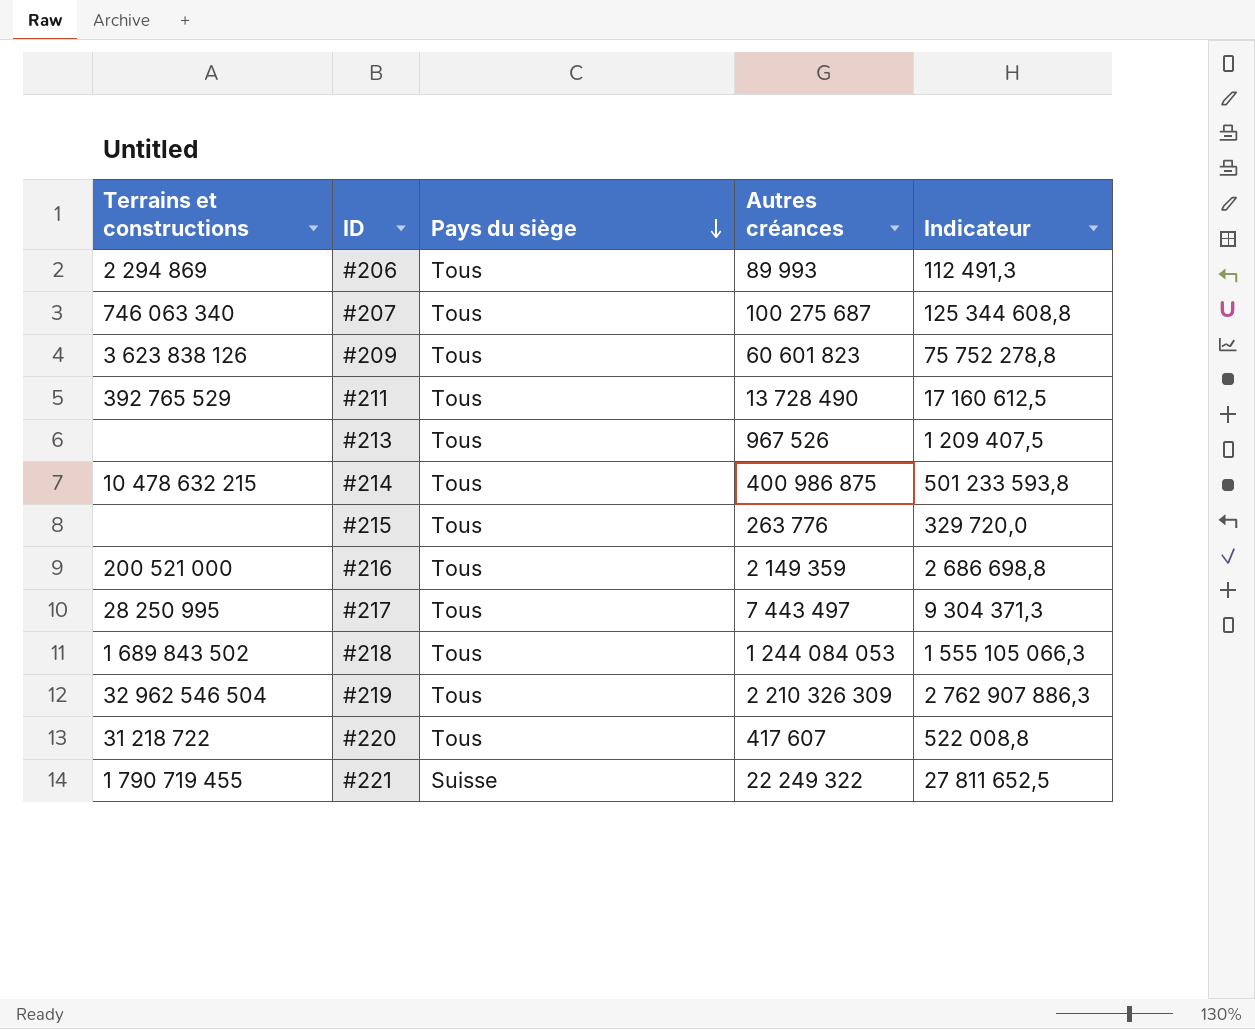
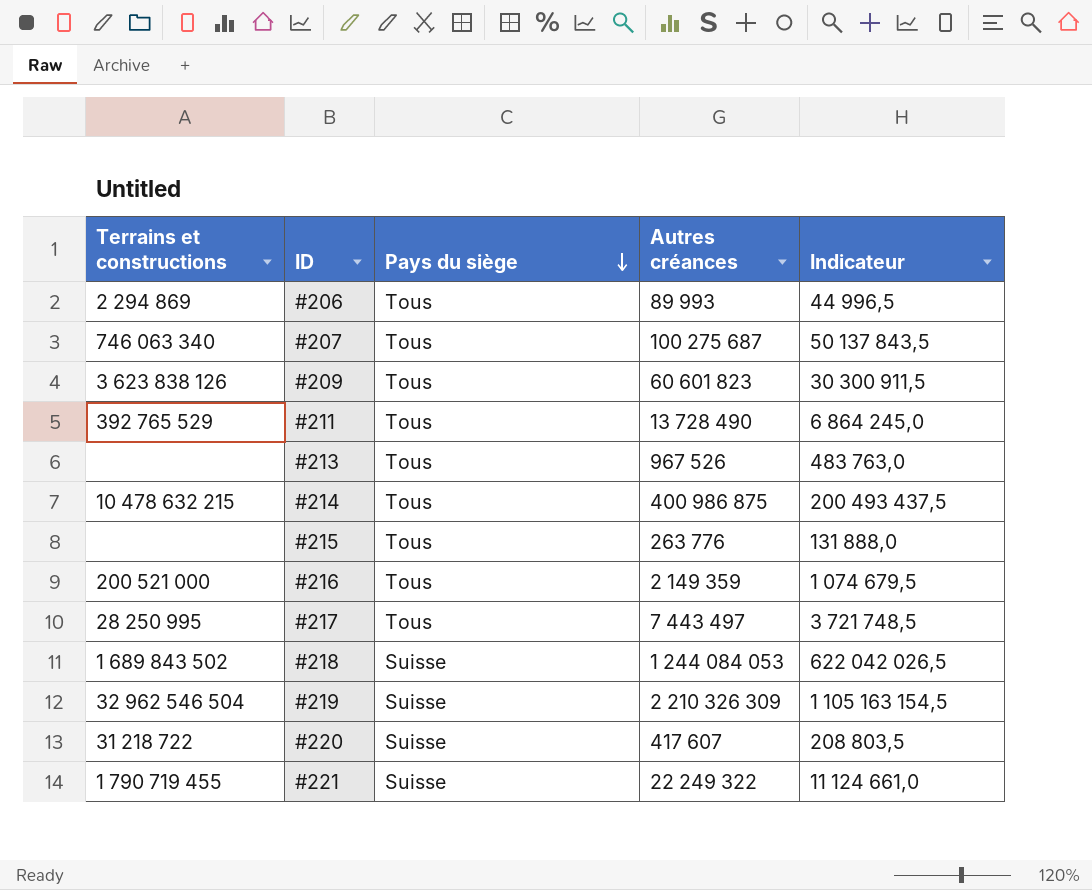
column Indicateur | formula: [Autres créances] * 1,25 -> [Autres créances] * 0,5
#218 | Pays du siège: Tous -> Suisse
#219 | Pays du siège: Tous -> Suisse
#220 | Pays du siège: Tous -> Suisse

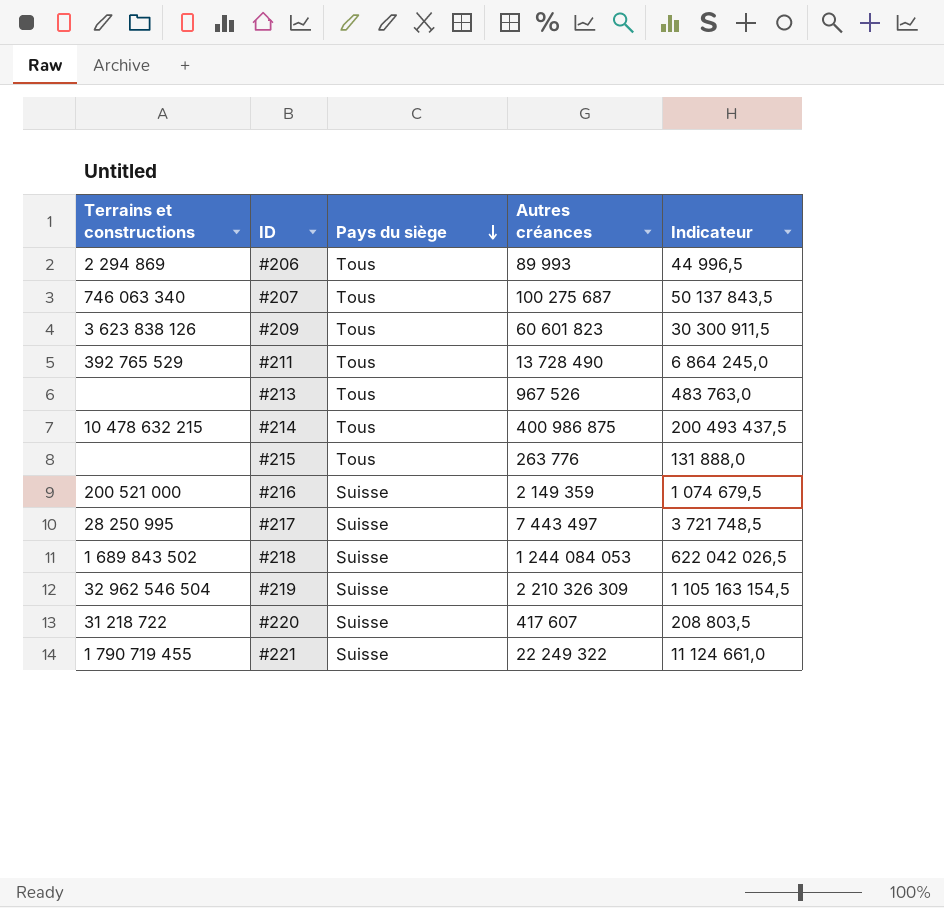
#216 | Pays du siège: Tous -> Suisse
#217 | Pays du siège: Tous -> Suisse

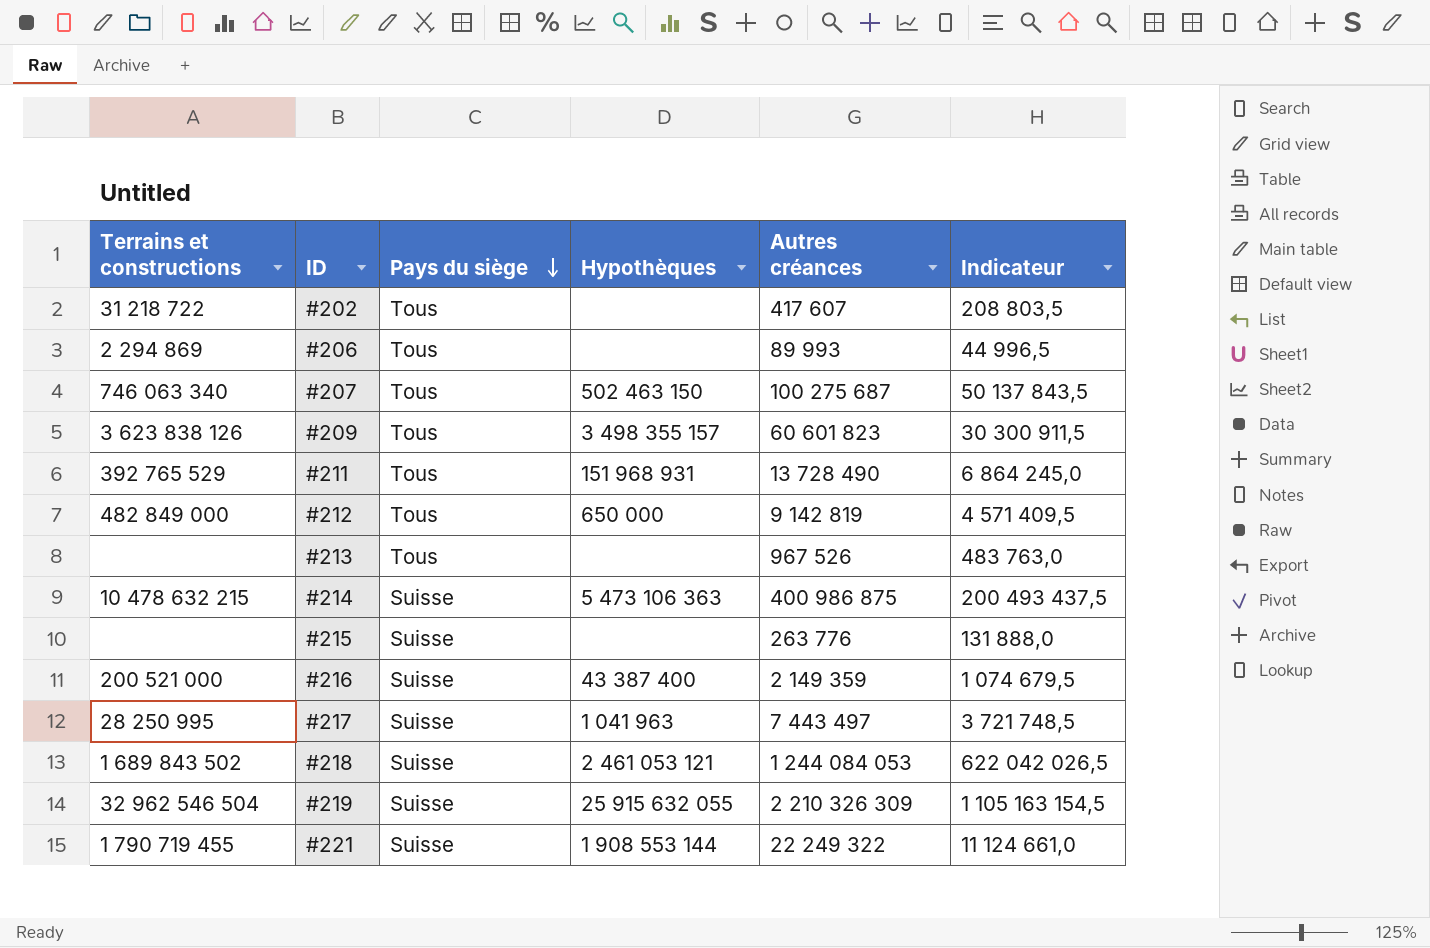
column Hypothèques | position: none -> 4
row #220: 31 218 722 | Suisse | 417 607 | 208 803,5 -> none
row #202: none -> 31 218 722 | Tous | none | 417 607 | 208 803,5
row #212: none -> 482 849 000 | Tous | 650 000 | 9 142 819 | 4 571 409,5
#214 | Pays du siège: Tous -> Suisse
#215 | Pays du siège: Tous -> Suisse

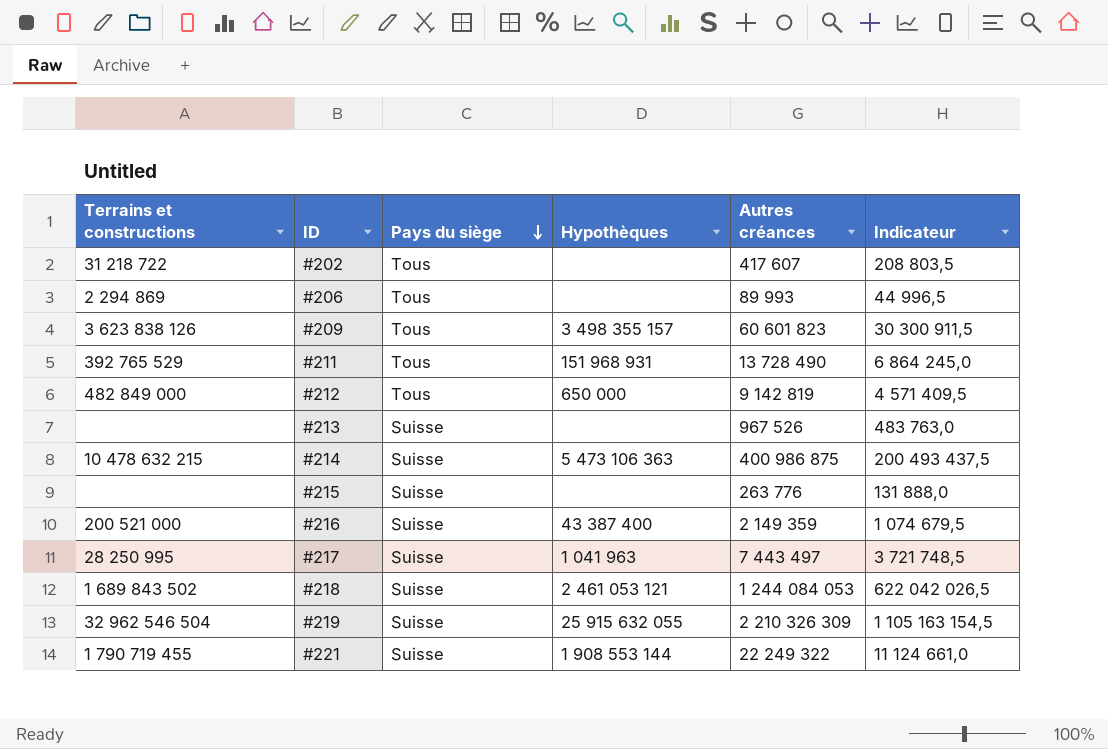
row #207: 746 063 340 | Tous | 502 463 150 | 100 275 687 | 50 137 843,5 -> none
#213 | Pays du siège: Tous -> Suisse

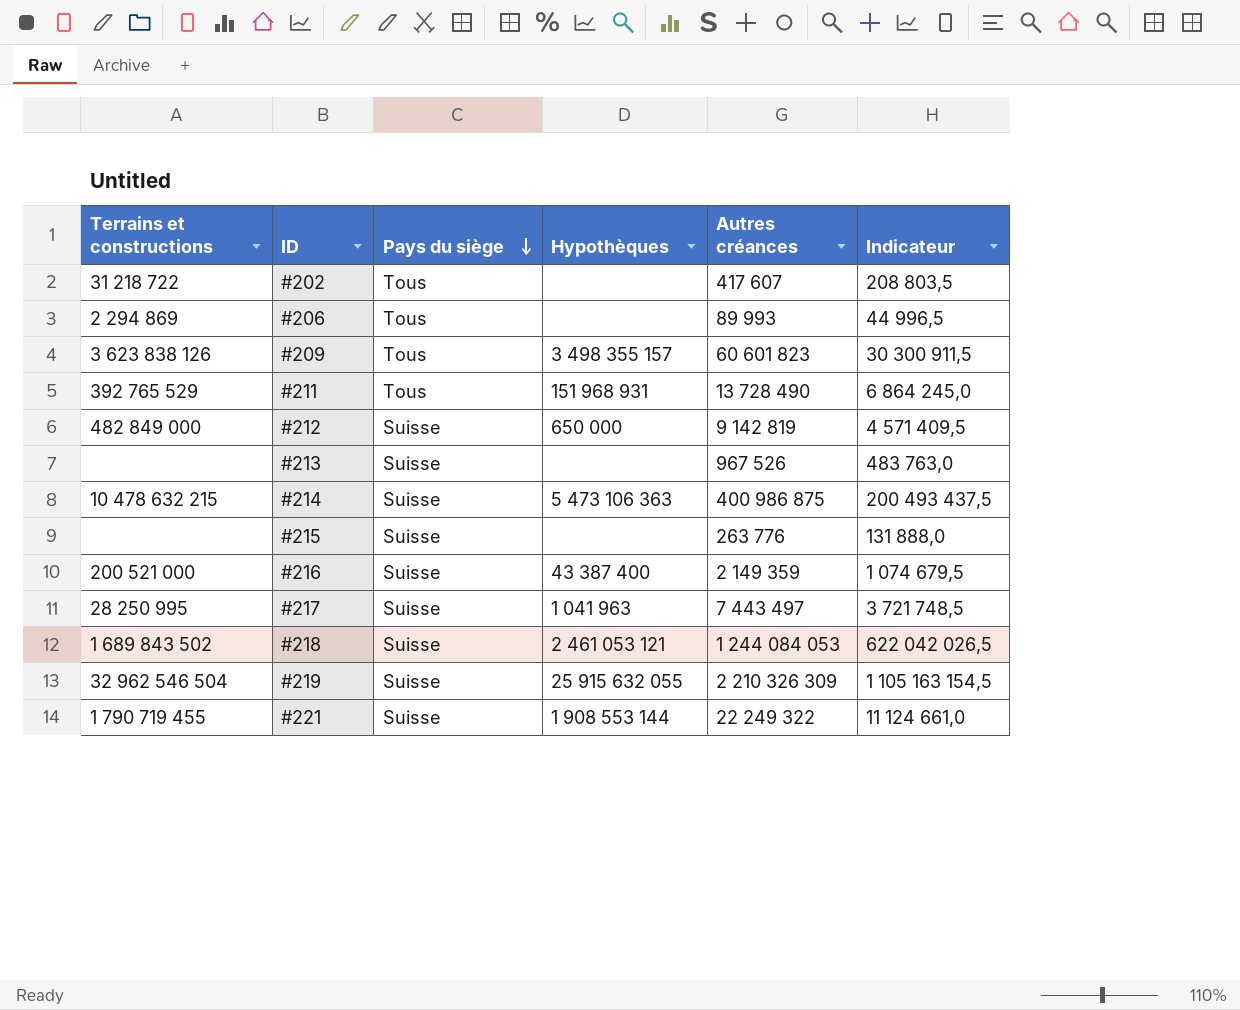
#212 | Pays du siège: Tous -> Suisse

